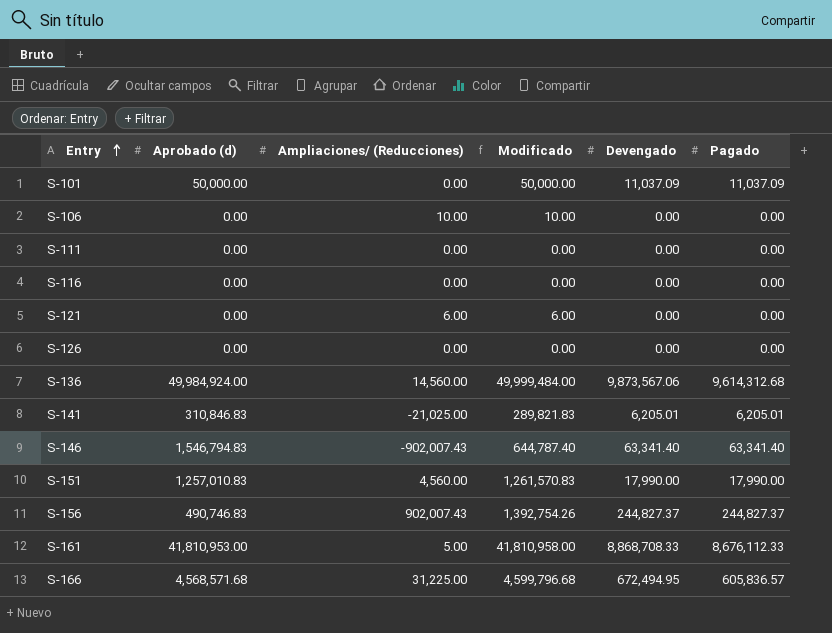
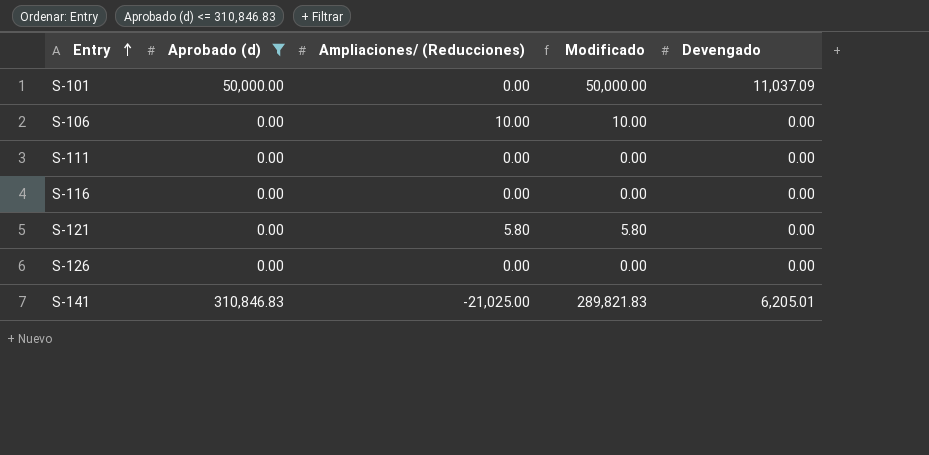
filter: none -> Aprobado (d) <= 310,846.83
column Pagado | position: 6 -> none
S-121 | Ampliaciones/ (Reducciones): 6.00 -> 5.80
S-121 | Modificado: 6.00 -> 5.80

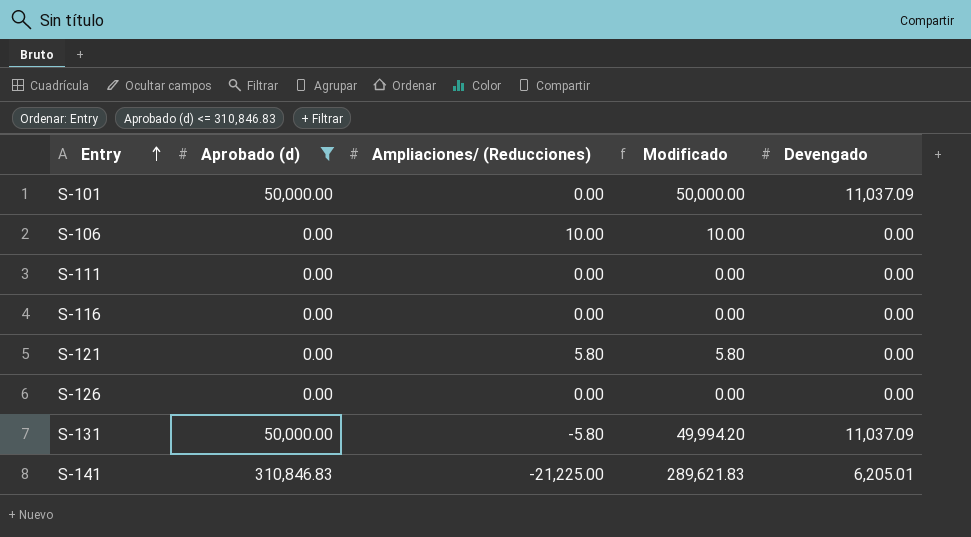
row S-131: none -> 50,000.00 | -5.80 | 49,994.20 | 11,037.09
S-141 | Ampliaciones/ (Reducciones): -21,025.00 -> -21,225.00
S-141 | Modificado: 289,821.83 -> 289,621.83

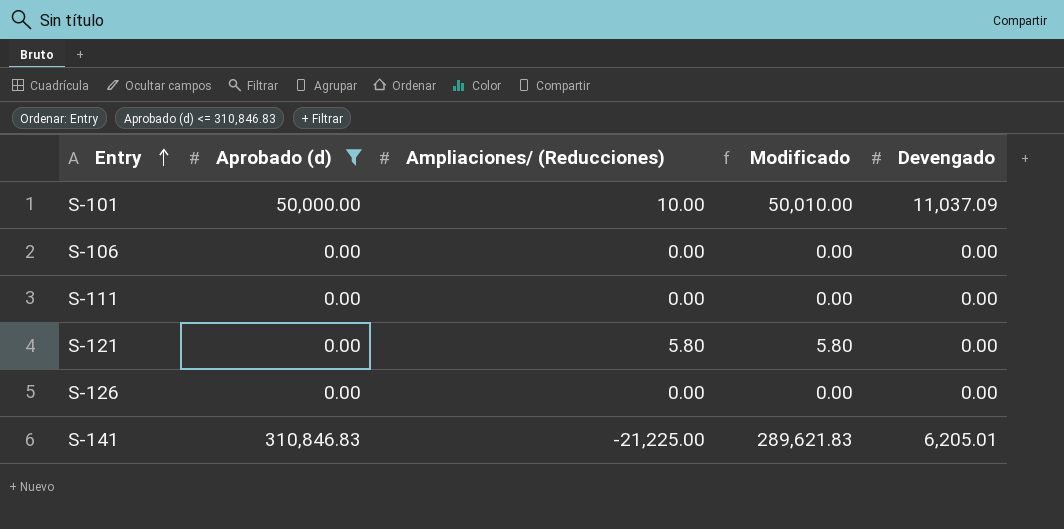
row S-116: 0.00 | 0.00 | 0.00 | 0.00 -> none
row S-131: 50,000.00 | -5.80 | 49,994.20 | 11,037.09 -> none
S-101 | Ampliaciones/ (Reducciones): 0.00 -> 10.00
S-101 | Modificado: 50,000.00 -> 50,010.00
S-106 | Ampliaciones/ (Reducciones): 10.00 -> 0.00
S-106 | Modificado: 10.00 -> 0.00

